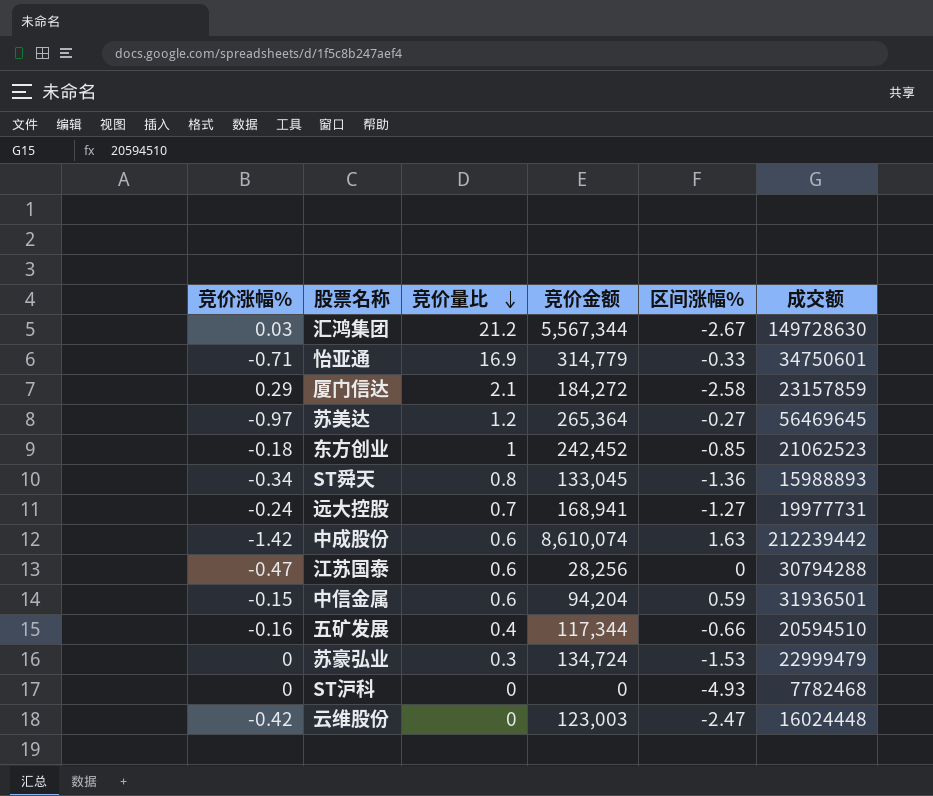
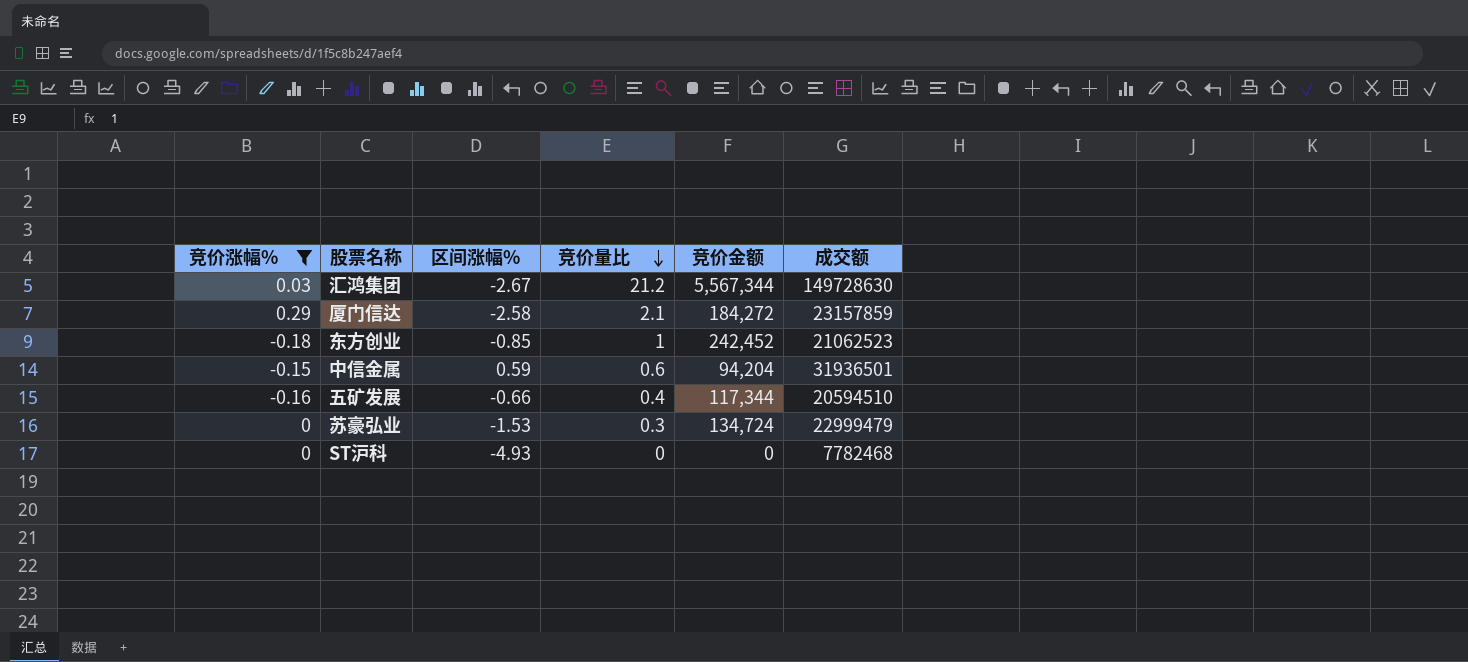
filter: none -> 竞价涨幅% >= -0.18
column 区间涨幅% | position: 5 -> 3

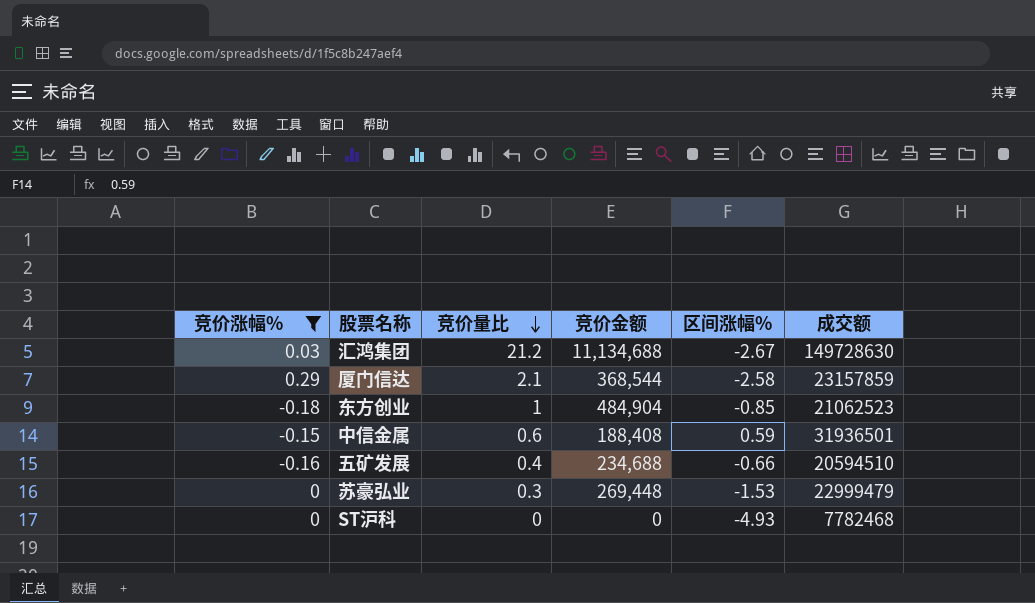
column 区间涨幅% | position: 3 -> 5
汇鸿集团 | 竞价金额: 5,567,344 -> 11,134,688
厦门信达 | 竞价金额: 184,272 -> 368,544
东方创业 | 竞价金额: 242,452 -> 484,904
中信金属 | 竞价金额: 94,204 -> 188,408
五矿发展 | 竞价金额: 117,344 -> 234,688
苏豪弘业 | 竞价金额: 134,724 -> 269,448

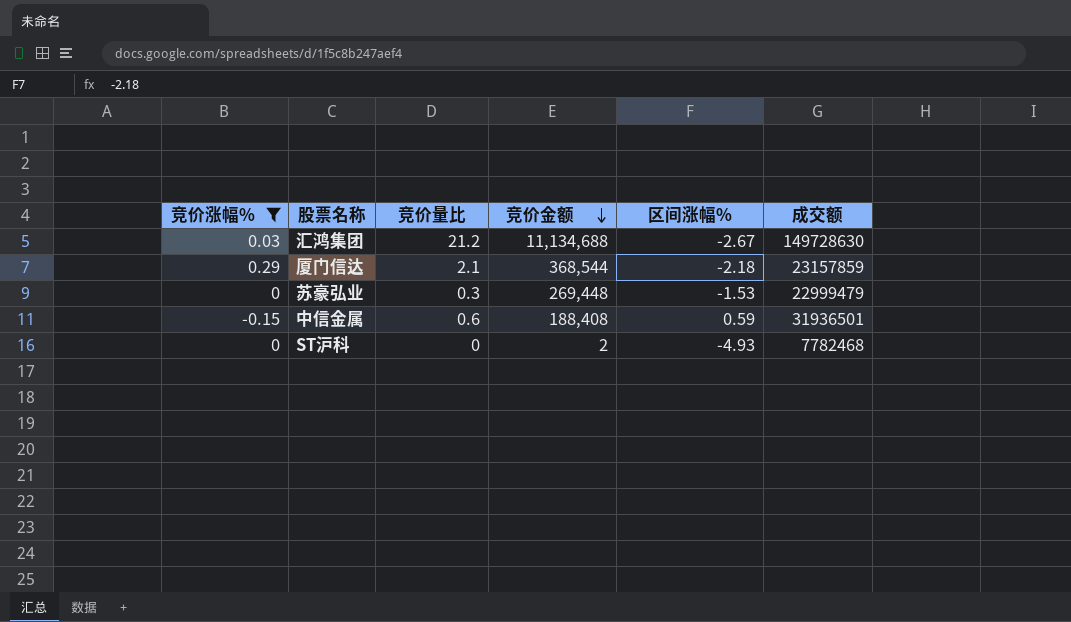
row order: 竞价量比 descending -> 竞价金额 descending
row 东方创业: -0.18 | 1 | 484,904 | -0.85 | 21062523 -> none
row 五矿发展: -0.16 | 0.4 | 234,688 | -0.66 | 20594510 -> none
厦门信达 | 区间涨幅%: -2.58 -> -2.18
ST沪科 | 竞价金额: 0 -> 2

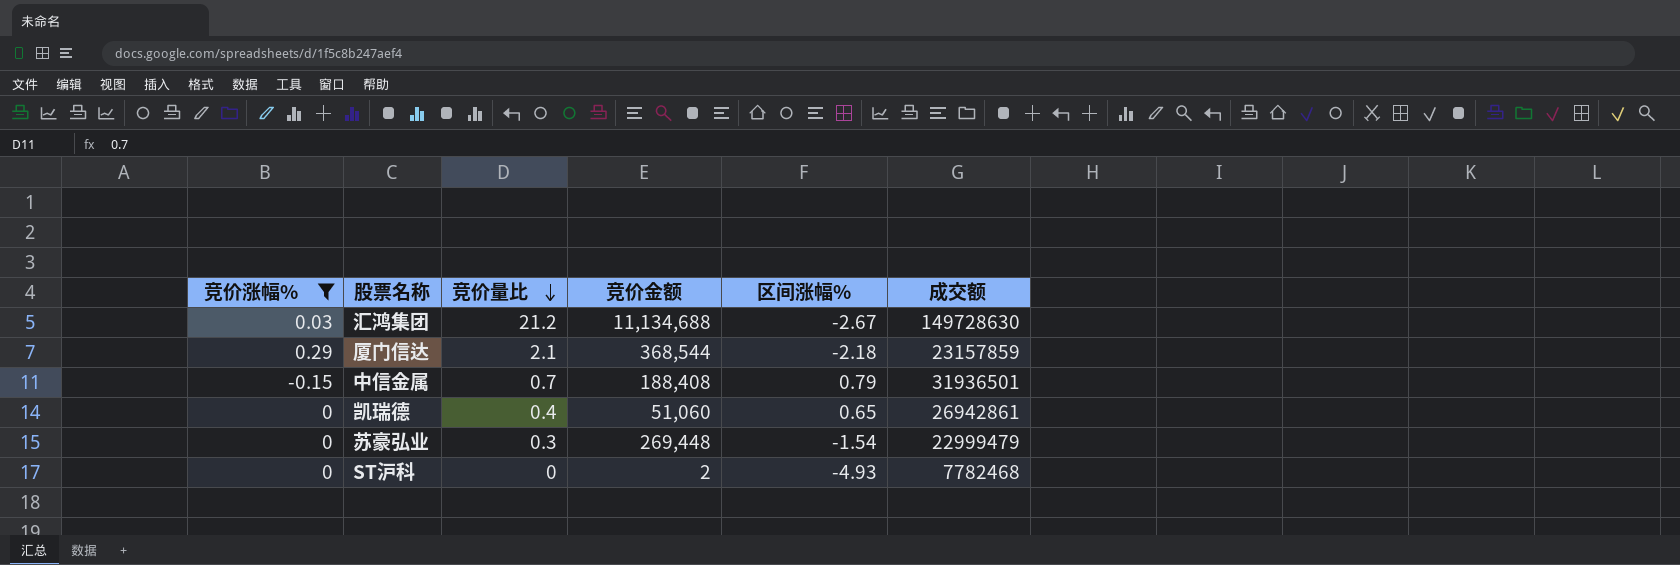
row order: 竞价金额 descending -> 竞价量比 descending
中信金属 | 竞价量比: 0.6 -> 0.7
中信金属 | 区间涨幅%: 0.59 -> 0.79
row 凯瑞德: none -> 0 | 0.4 | 51,060 | 0.65 | 26942861
苏豪弘业 | 区间涨幅%: -1.53 -> -1.54

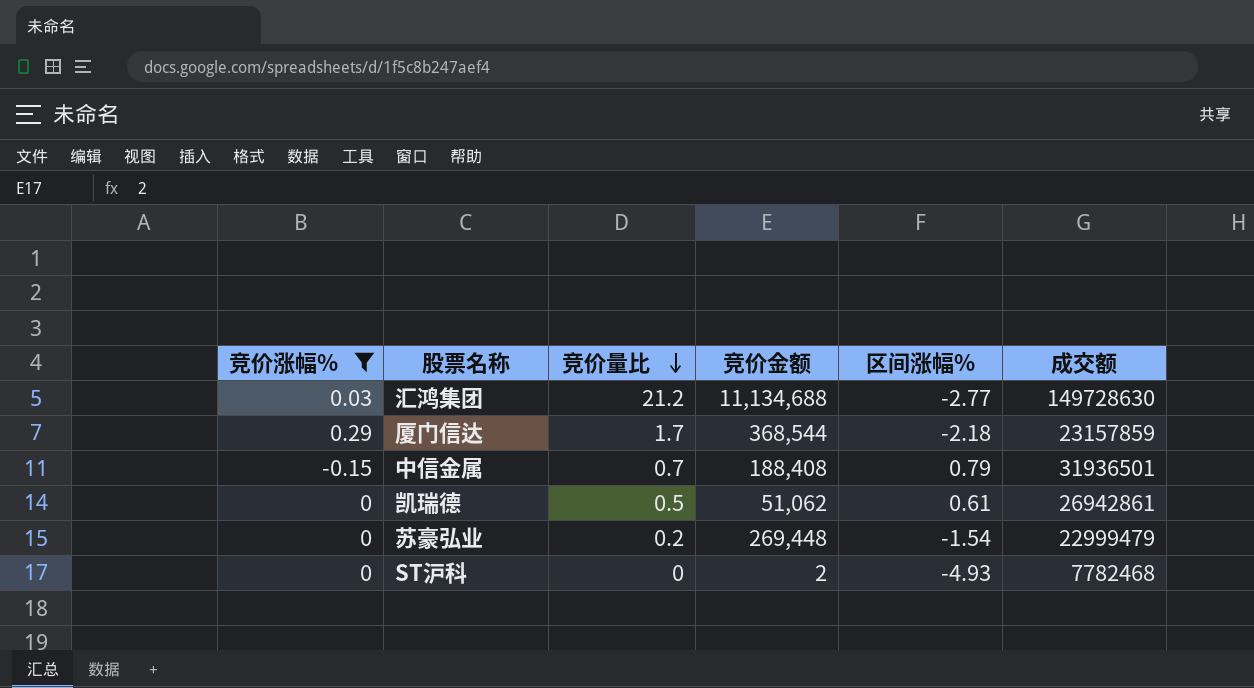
汇鸿集团 | 区间涨幅%: -2.67 -> -2.77
厦门信达 | 竞价量比: 2.1 -> 1.7
凯瑞德 | 竞价量比: 0.4 -> 0.5
凯瑞德 | 竞价金额: 51,060 -> 51,062
凯瑞德 | 区间涨幅%: 0.65 -> 0.61
苏豪弘业 | 竞价量比: 0.3 -> 0.2

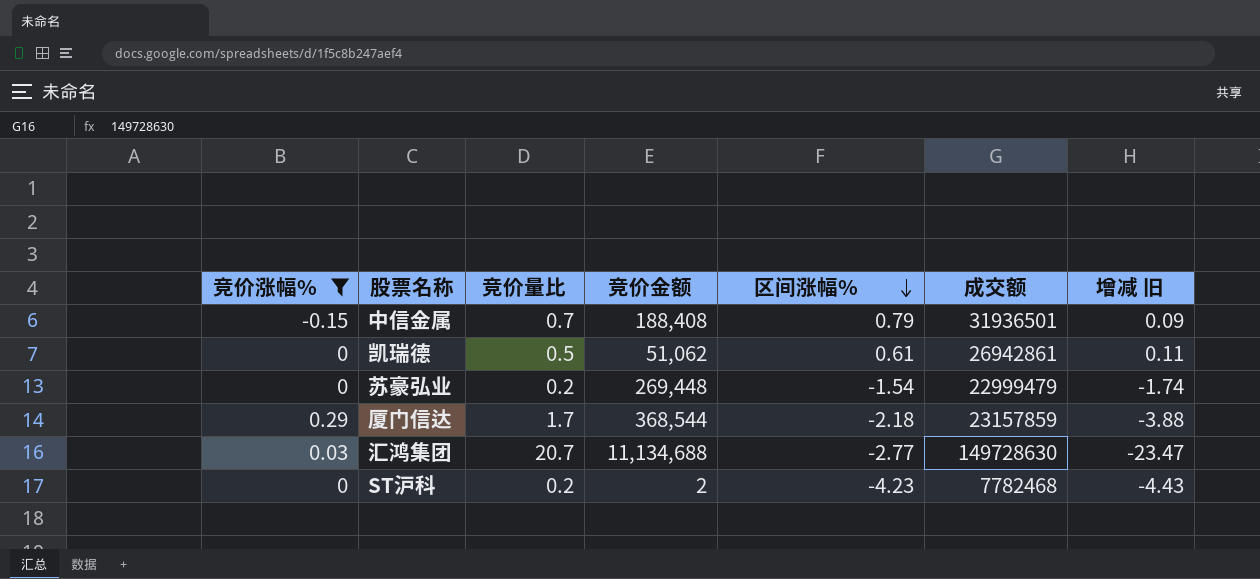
row order: 竞价量比 descending -> 区间涨幅% descending
column 增减 旧 | formula: none -> [区间涨幅%] - [竞价量比]
汇鸿集团 | 竞价量比: 21.2 -> 20.7
ST沪科 | 竞价量比: 0 -> 0.2
ST沪科 | 区间涨幅%: -4.93 -> -4.23

